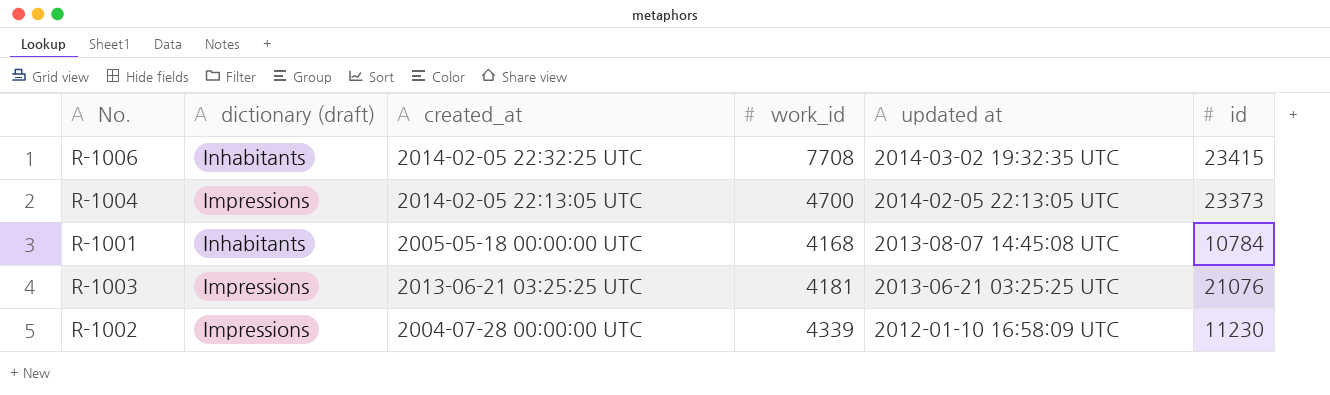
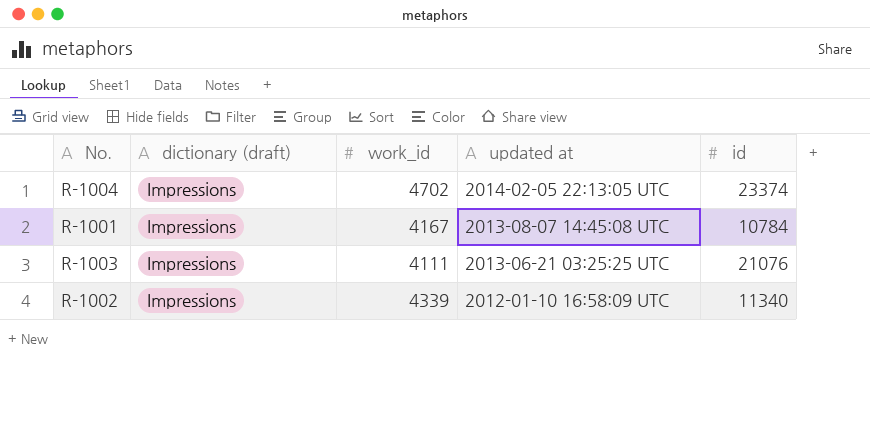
column created_at | position: 3 -> none
row R-1006: Inhabitants | 2014-02-05 22:32:25 UTC | 7708 | 2014-03-02 19:32:35 UTC | 23415 -> none
R-1004 | work_id: 4700 -> 4702
R-1004 | id: 23373 -> 23374
R-1001 | dictionary (draft): Inhabitants -> Impressions
R-1001 | work_id: 4168 -> 4167
R-1003 | work_id: 4181 -> 4111
R-1002 | id: 11230 -> 11340

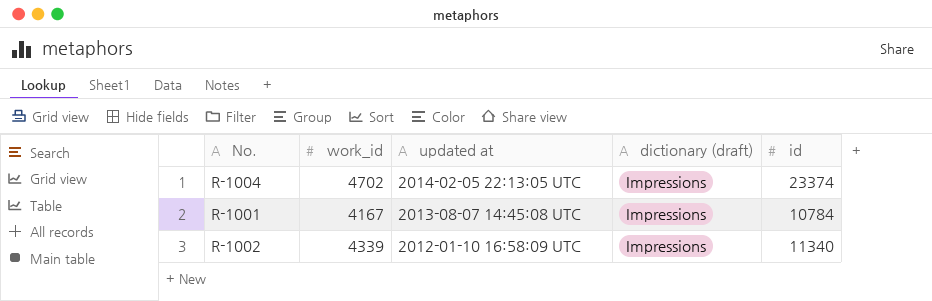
column dictionary (draft) | position: 2 -> 4
row R-1003: Impressions | 4111 | 2013-06-21 03:25:25 UTC | 21076 -> none

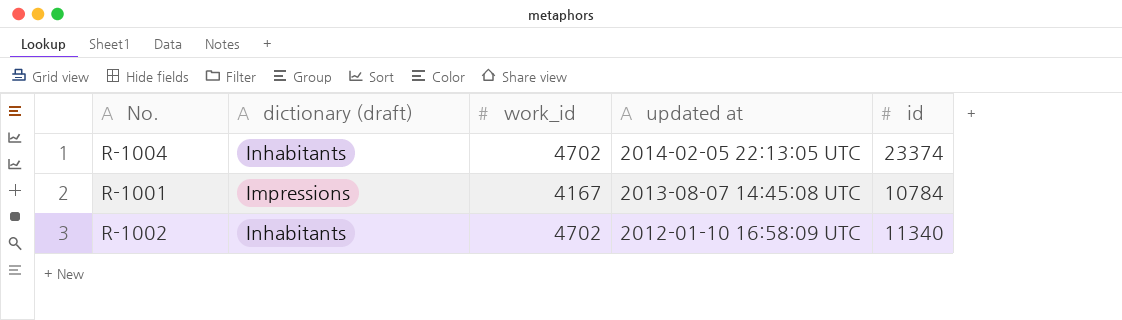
column dictionary (draft) | position: 4 -> 2
R-1004 | dictionary (draft): Impressions -> Inhabitants
R-1002 | dictionary (draft): Impressions -> Inhabitants
R-1002 | work_id: 4339 -> 4702

